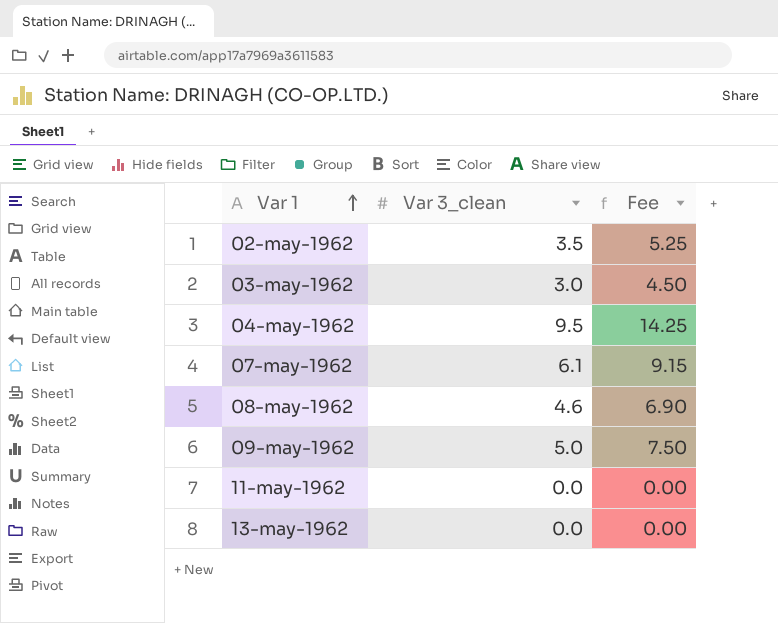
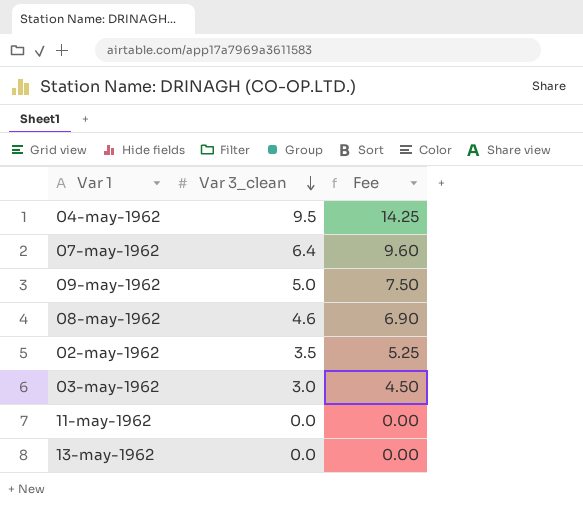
row order: Var 1 ascending -> Var 3_clean descending
07-may-1962 | Var 3_clean: 6.1 -> 6.4
07-may-1962 | Fee: 9.15 -> 9.60

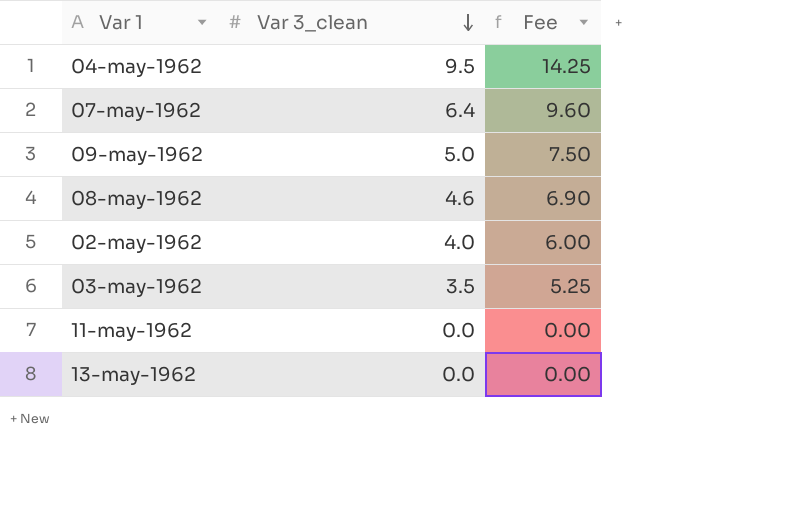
02-may-1962 | Var 3_clean: 3.5 -> 4.0
02-may-1962 | Fee: 5.25 -> 6.00
03-may-1962 | Var 3_clean: 3.0 -> 3.5
03-may-1962 | Fee: 4.50 -> 5.25

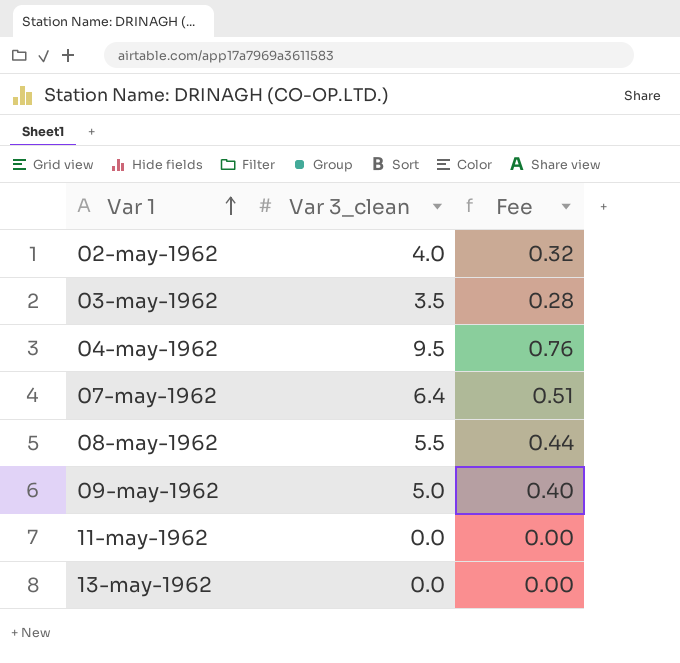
row order: Var 3_clean descending -> Var 1 ascending
column Fee | formula: [Var 3_clean] * 1.5 -> [Var 3_clean] * 0.08
08-may-1962 | Var 3_clean: 4.6 -> 5.5

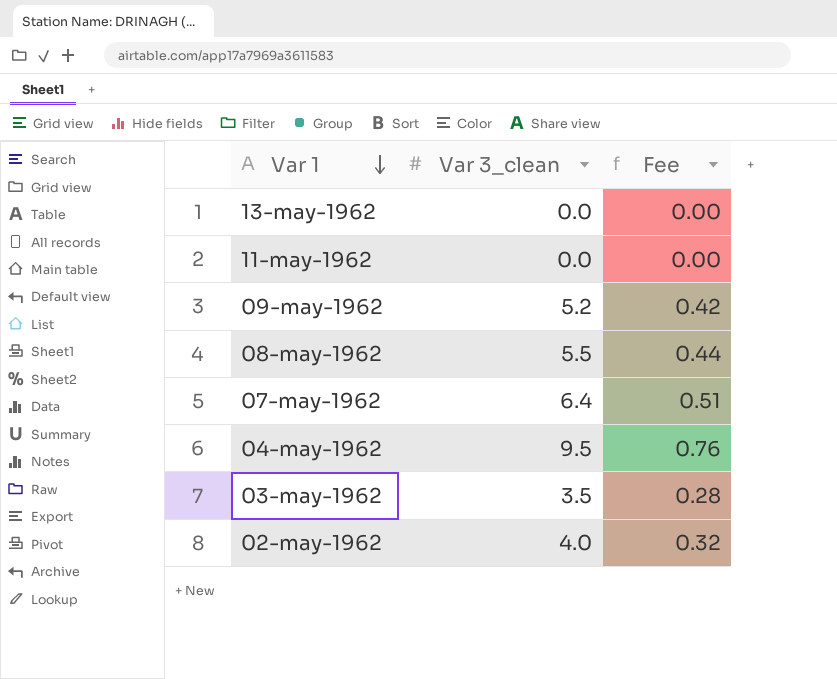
row order: Var 1 ascending -> Var 1 descending
09-may-1962 | Var 3_clean: 5.0 -> 5.2
09-may-1962 | Fee: 0.40 -> 0.42

